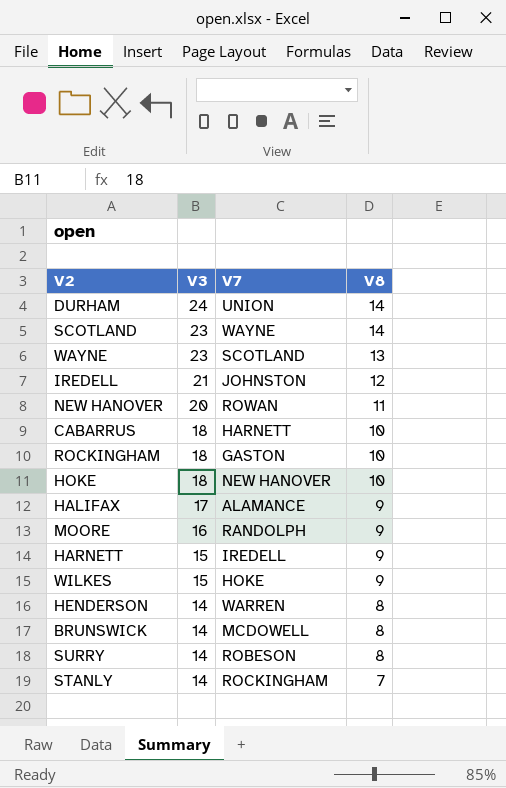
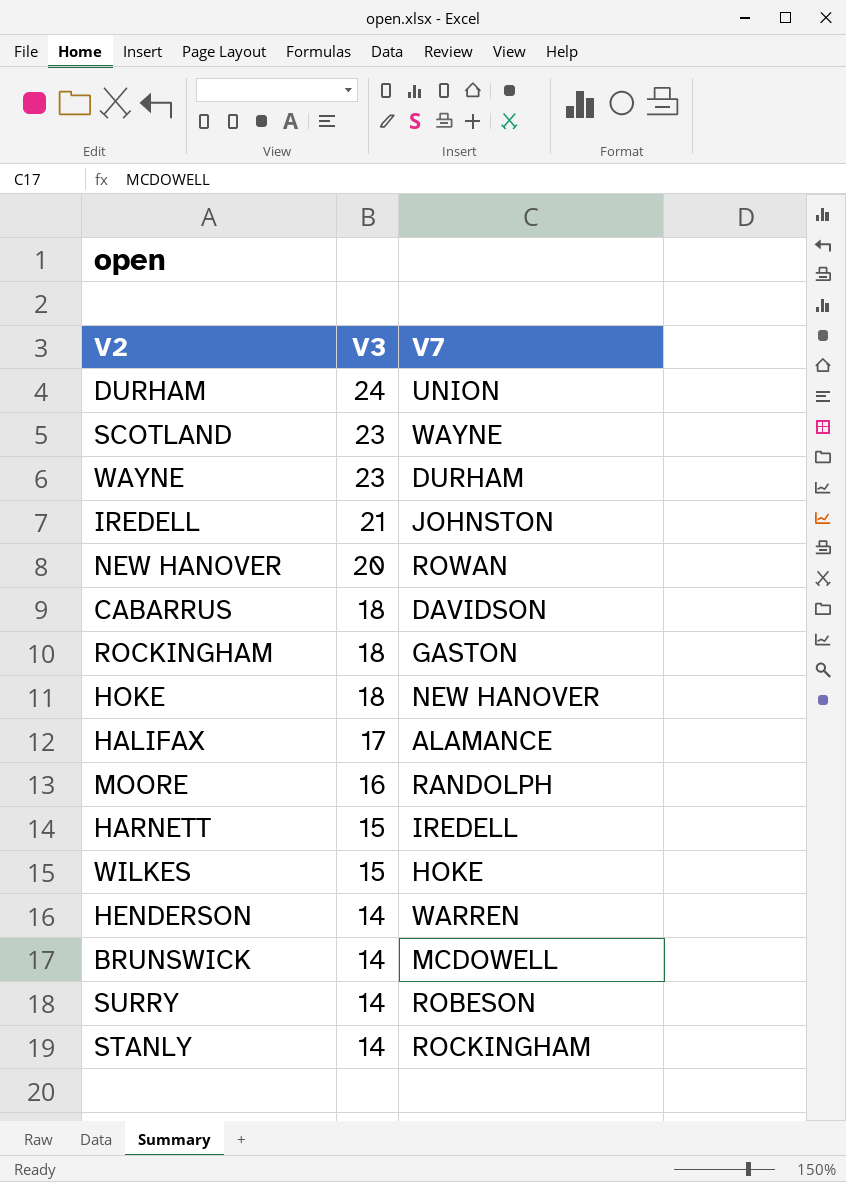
column V8 | position: 4 -> none
WAYNE | V7: SCOTLAND -> DURHAM
CABARRUS | V7: HARNETT -> DAVIDSON

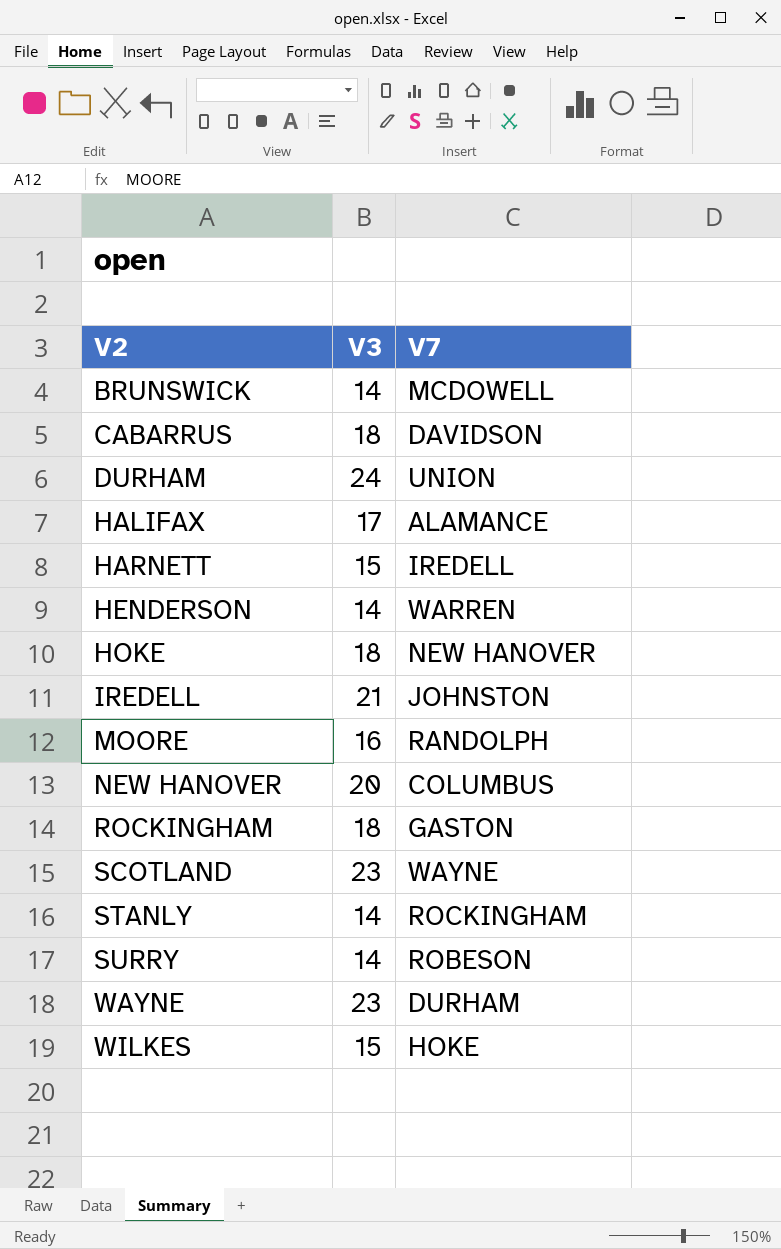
row order: V3 descending -> V2 ascending
NEW HANOVER | V7: ROWAN -> COLUMBUS

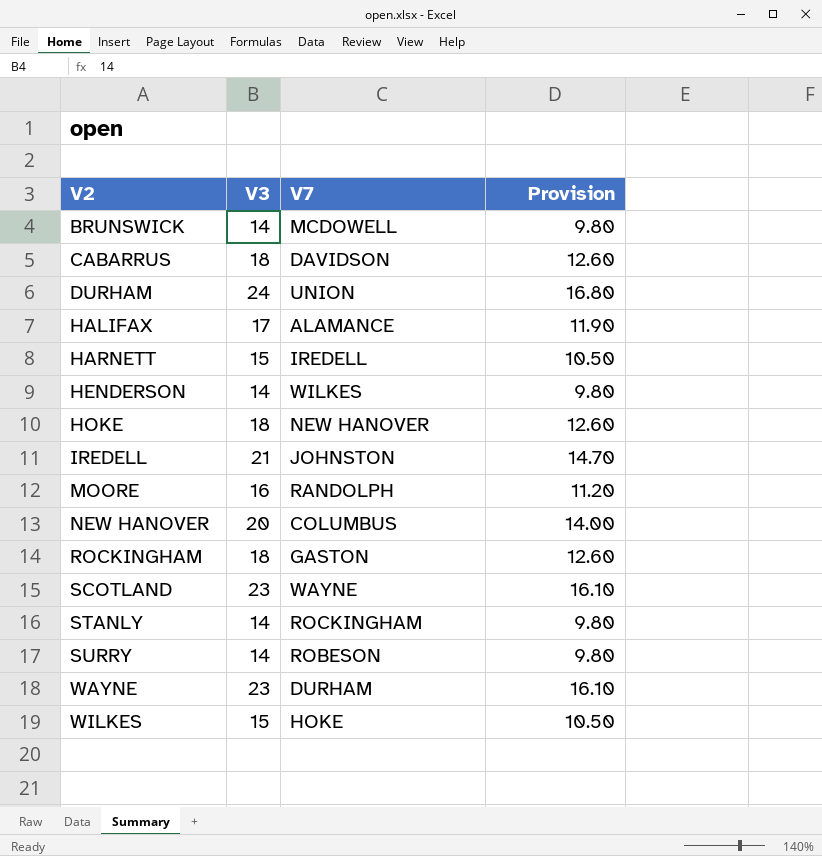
column Provision | formula: none -> [V3] * 0.7
HENDERSON | V7: WARREN -> WILKES

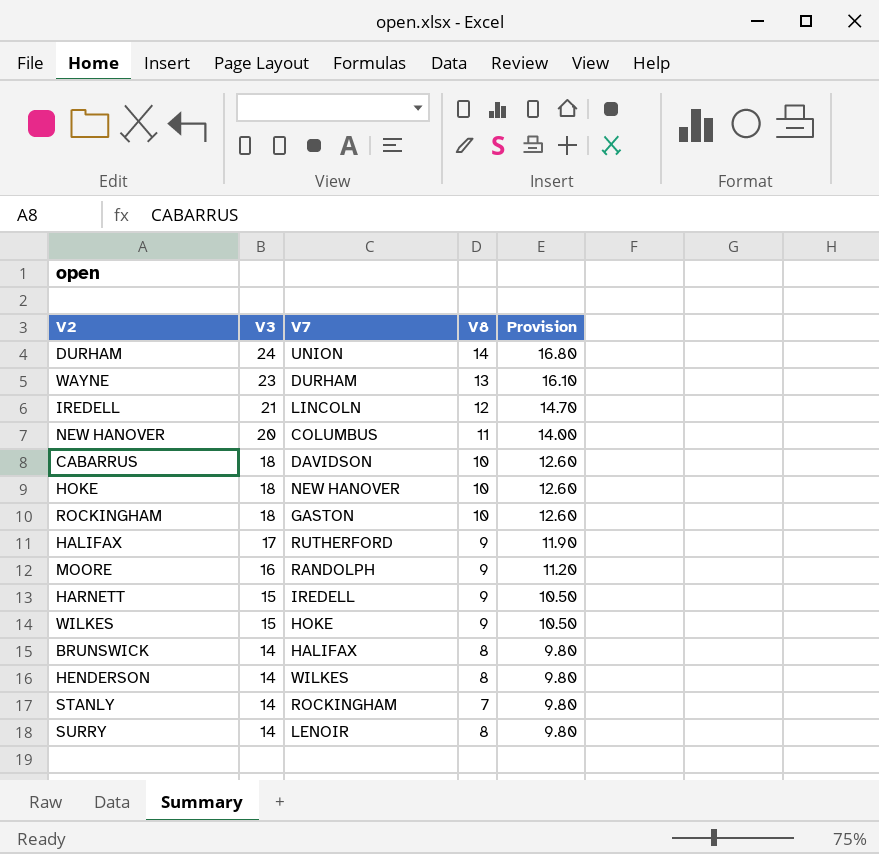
row order: V2 ascending -> V3 descending
column V8 | position: none -> 4
row SCOTLAND: 23 | WAYNE | 16.10 -> none
IREDELL | V7: JOHNSTON -> LINCOLN
HALIFAX | V7: ALAMANCE -> RUTHERFORD
BRUNSWICK | V7: MCDOWELL -> HALIFAX
SURRY | V7: ROBESON -> LENOIR

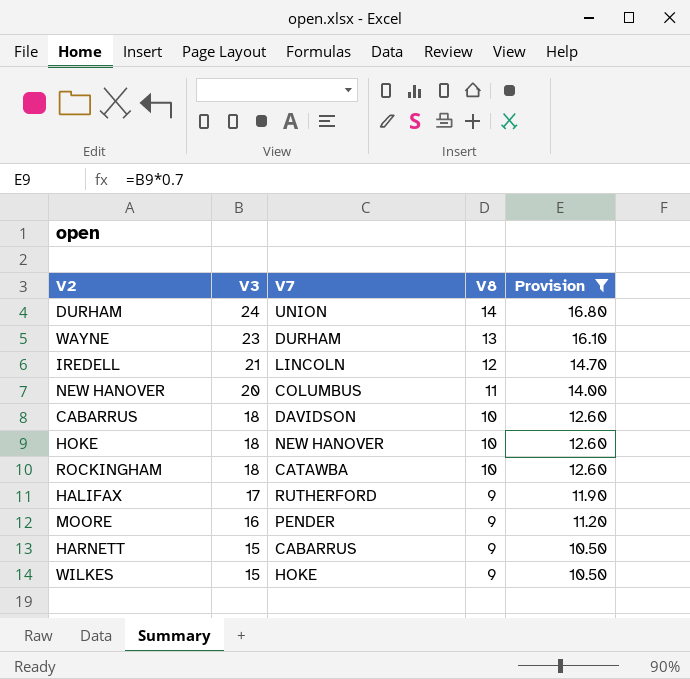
filter: none -> Provision != 9.80
ROCKINGHAM | V7: GASTON -> CATAWBA
MOORE | V7: RANDOLPH -> PENDER
HARNETT | V7: IREDELL -> CABARRUS

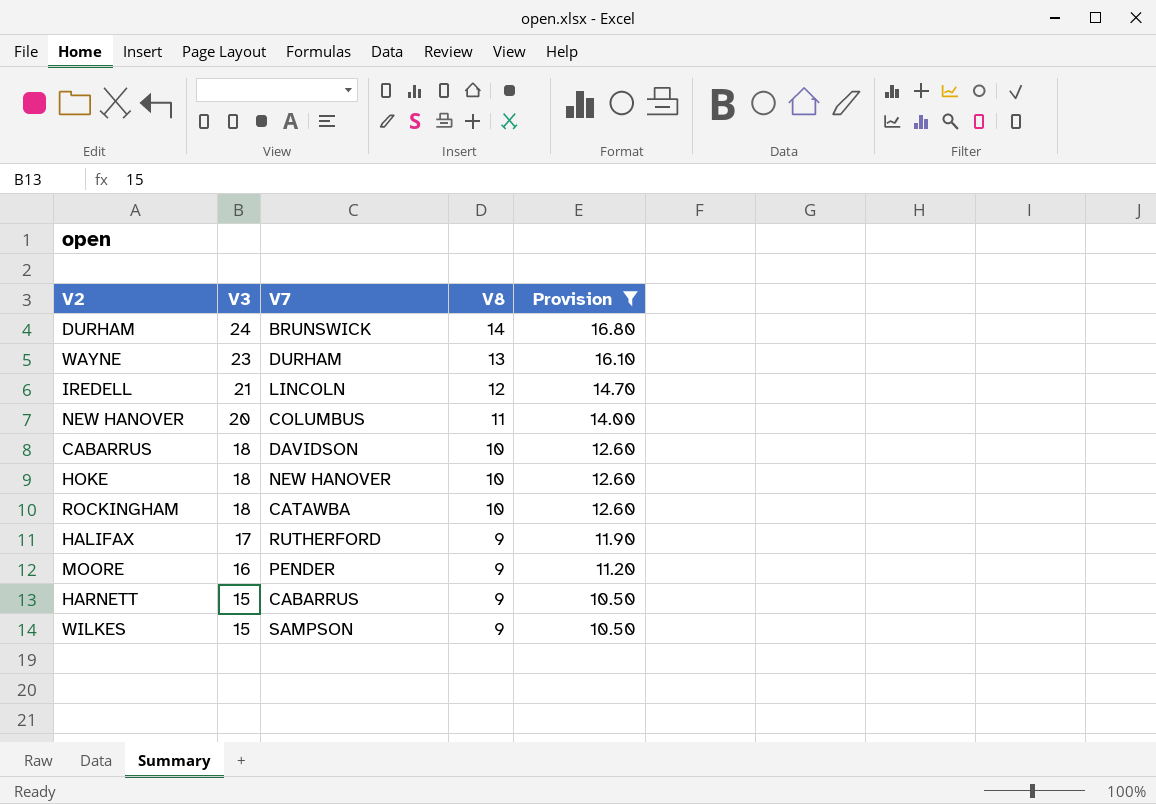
DURHAM | V7: UNION -> BRUNSWICK
WILKES | V7: HOKE -> SAMPSON

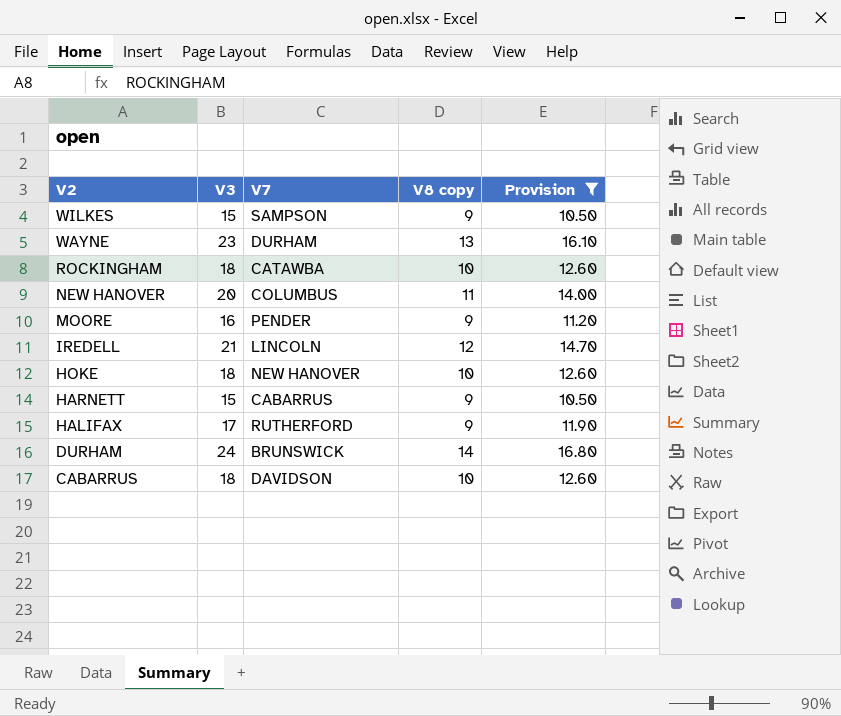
row order: V3 descending -> V2 descending
column name: V8 -> V8 copy

